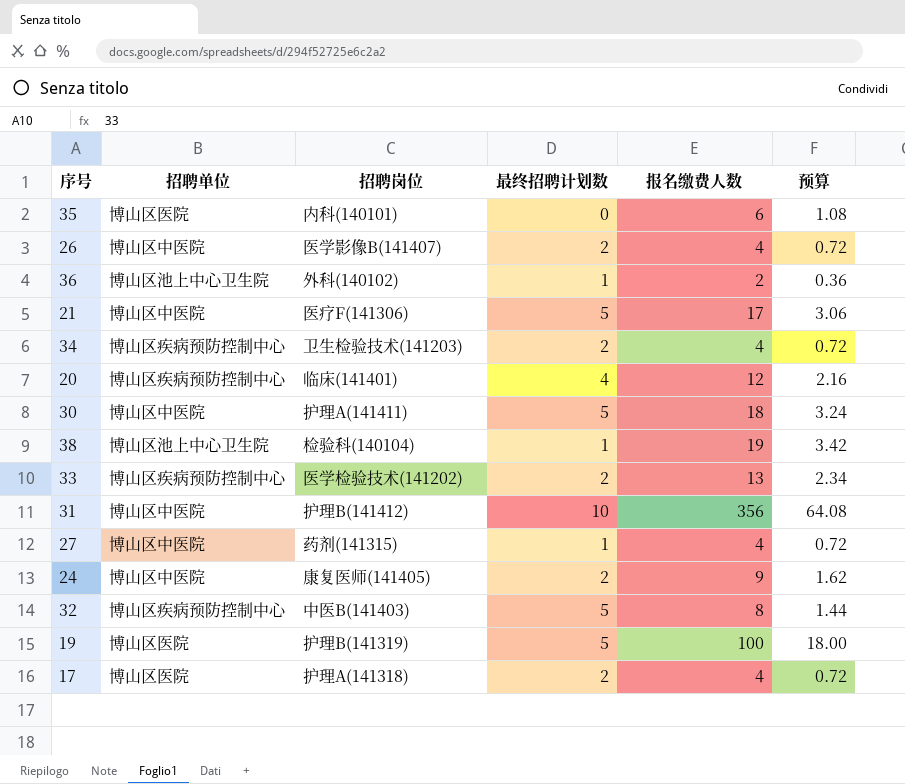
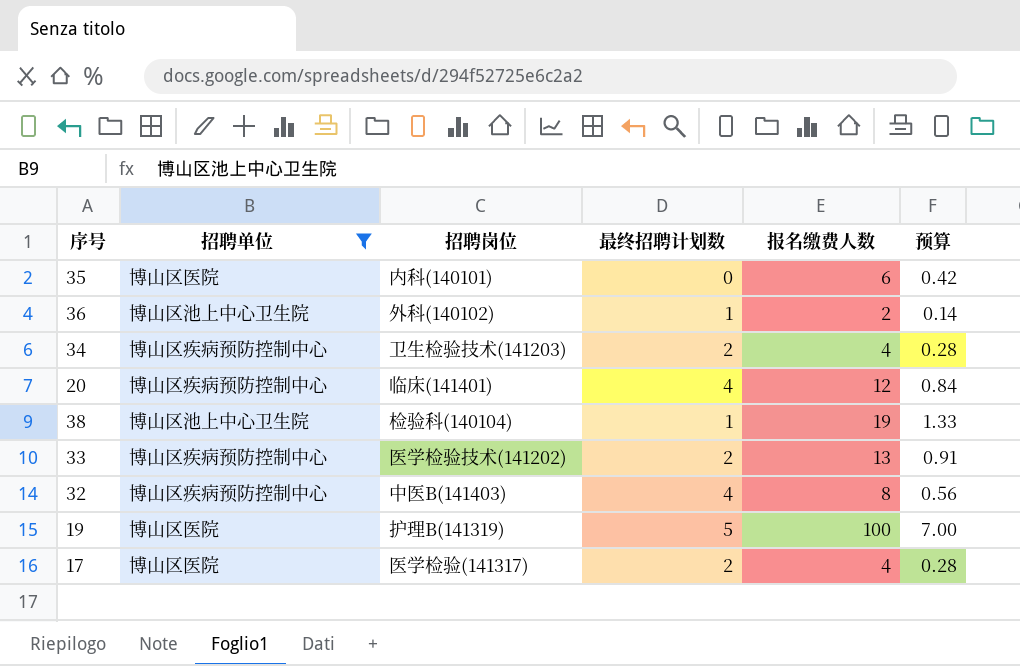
filter: none -> 招聘单位 != 博山区中医院
column 预算 | formula: [报名缴费人数] * 0.18 -> [报名缴费人数] * 0.07
32 | 最终招聘计划数: 5 -> 4
17 | 招聘岗位: 护理A(141318) -> 医学检验(141317)

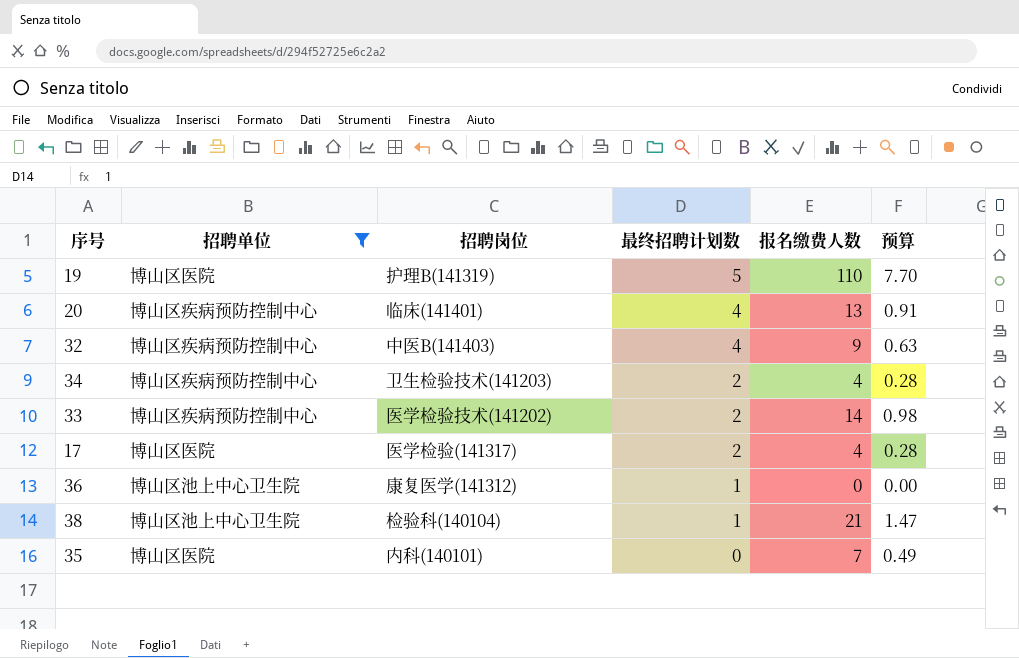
row order: none -> 最终招聘计划数 descending
19 | 报名缴费人数: 100 -> 110
19 | 预算: 7.00 -> 7.70
20 | 报名缴费人数: 12 -> 13
20 | 预算: 0.84 -> 0.91
32 | 报名缴费人数: 8 -> 9
32 | 预算: 0.56 -> 0.63
33 | 报名缴费人数: 13 -> 14
33 | 预算: 0.91 -> 0.98
36 | 招聘岗位: 外科(140102) -> 康复医学(141312)
36 | 报名缴费人数: 2 -> 0
36 | 预算: 0.14 -> 0.00
38 | 报名缴费人数: 19 -> 21
38 | 预算: 1.33 -> 1.47
35 | 报名缴费人数: 6 -> 7
35 | 预算: 0.42 -> 0.49

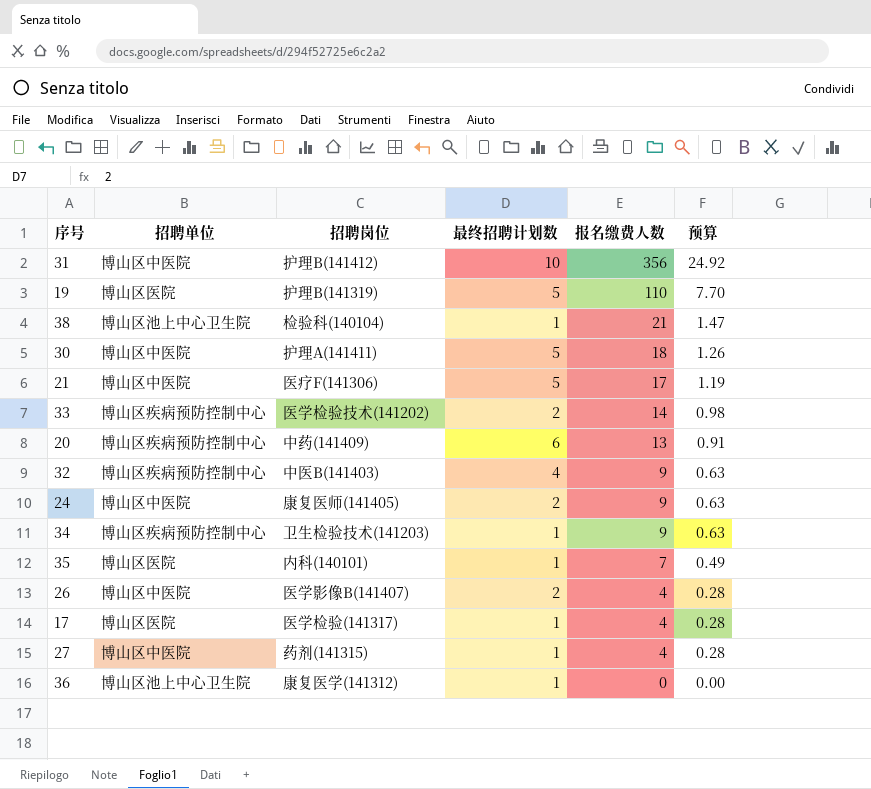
filter: 招聘单位 != 博山区中医院 -> none
row order: 最终招聘计划数 descending -> 报名缴费人数 descending
20 | 招聘岗位: 临床(141401) -> 中药(141409)
20 | 最终招聘计划数: 4 -> 6
34 | 最终招聘计划数: 2 -> 1
34 | 报名缴费人数: 4 -> 9
34 | 预算: 0.28 -> 0.63
35 | 最终招聘计划数: 0 -> 1
17 | 最终招聘计划数: 2 -> 1

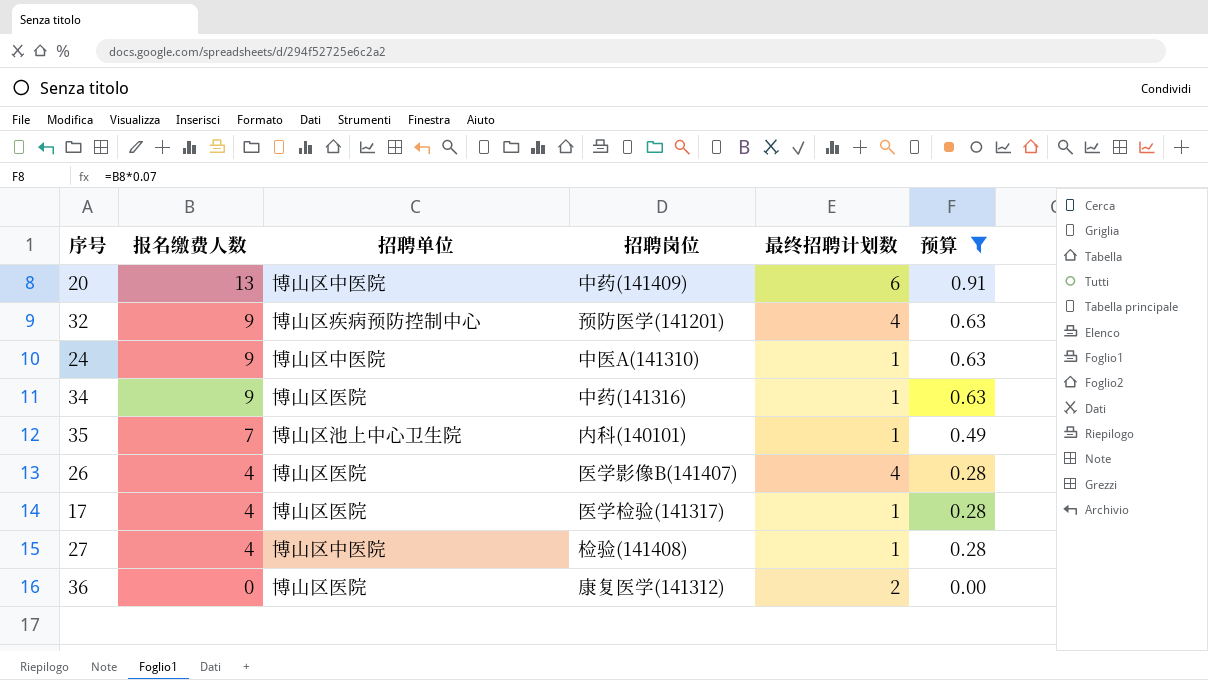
filter: none -> 预算 <= 0.91
column 报名缴费人数 | position: 5 -> 2
20 | 招聘单位: 博山区疾病预防控制中心 -> 博山区中医院
32 | 招聘岗位: 中医B(141403) -> 预防医学(141201)
24 | 招聘岗位: 康复医师(141405) -> 中医A(141310)
24 | 最终招聘计划数: 2 -> 1
34 | 招聘单位: 博山区疾病预防控制中心 -> 博山区医院
34 | 招聘岗位: 卫生检验技术(141203) -> 中药(141316)
35 | 招聘单位: 博山区医院 -> 博山区池上中心卫生院
26 | 招聘单位: 博山区中医院 -> 博山区医院
26 | 最终招聘计划数: 2 -> 4
27 | 招聘岗位: 药剂(141315) -> 检验(141408)
36 | 招聘单位: 博山区池上中心卫生院 -> 博山区医院
36 | 最终招聘计划数: 1 -> 2

